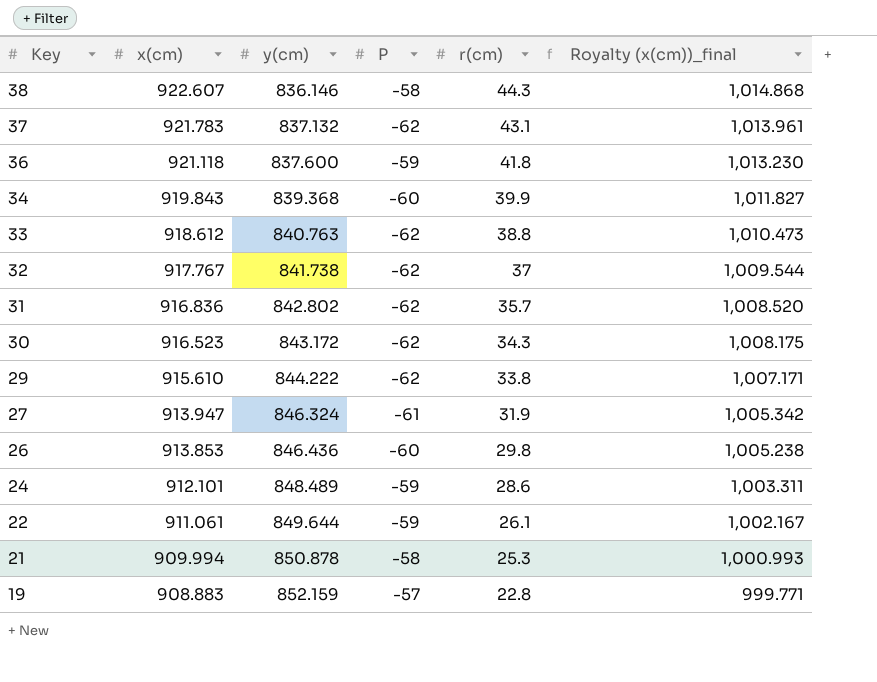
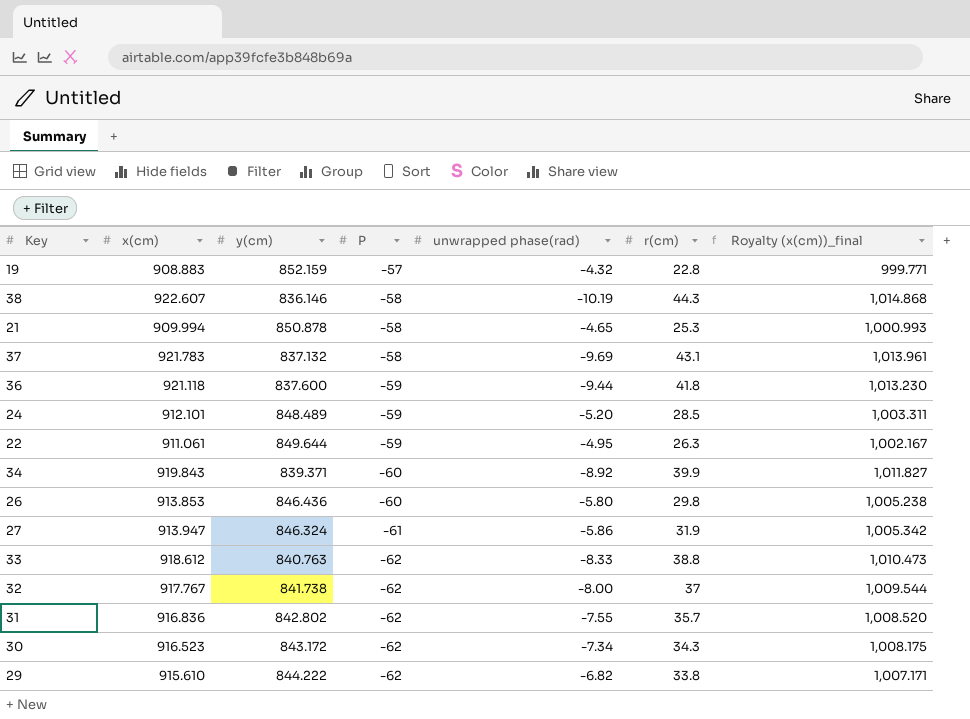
row order: Key descending -> P descending
column unwrapped phase(rad) | position: none -> 5
37 | P: -62 -> -58
24 | r(cm): 28.6 -> 28.5
22 | r(cm): 26.1 -> 26.3
34 | y(cm): 839.368 -> 839.371

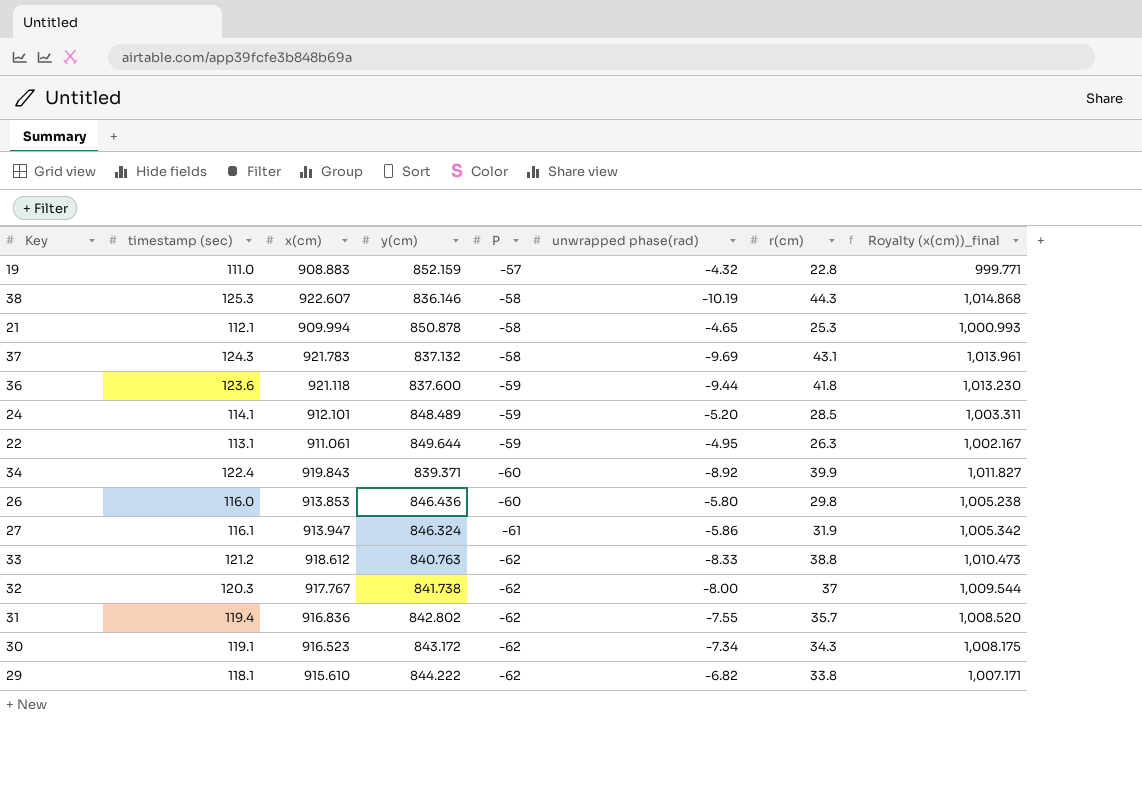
column timestamp (sec) | position: none -> 2

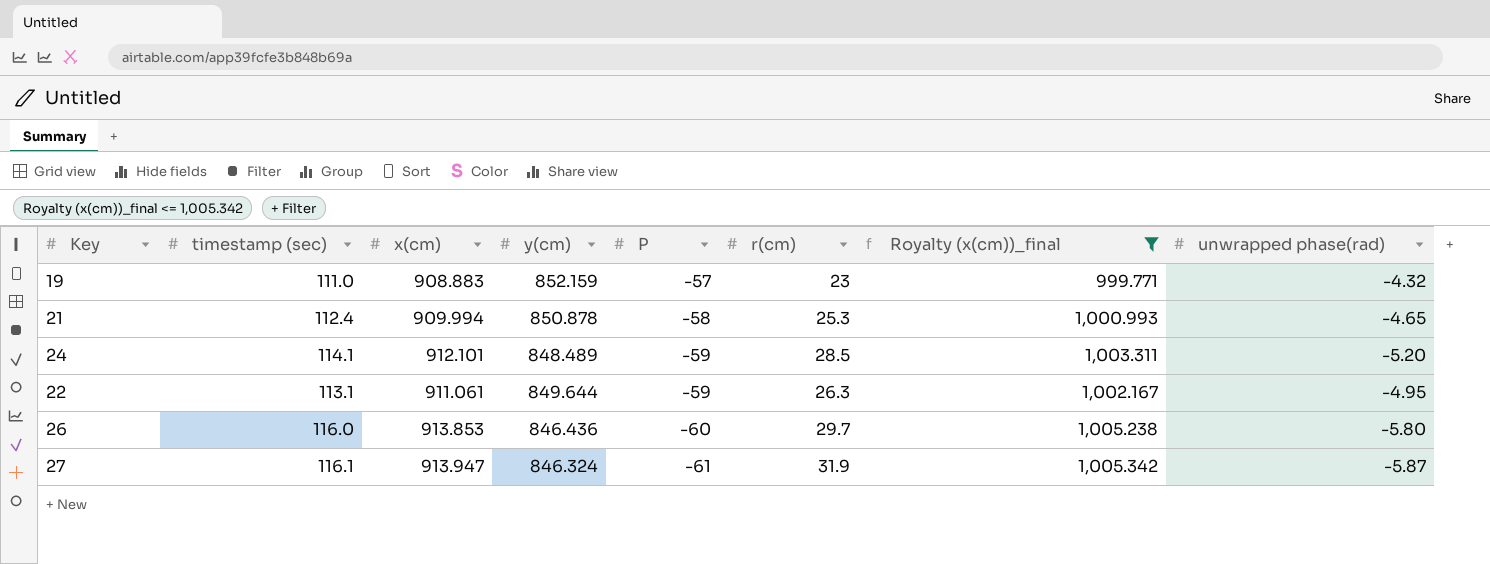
filter: none -> Royalty (x(cm))_final <= 1,005.342
column unwrapped phase(rad) | position: 6 -> 8
19 | r(cm): 22.8 -> 23
21 | timestamp (sec): 112.1 -> 112.4
26 | r(cm): 29.8 -> 29.7
27 | unwrapped phase(rad): -5.86 -> -5.87

